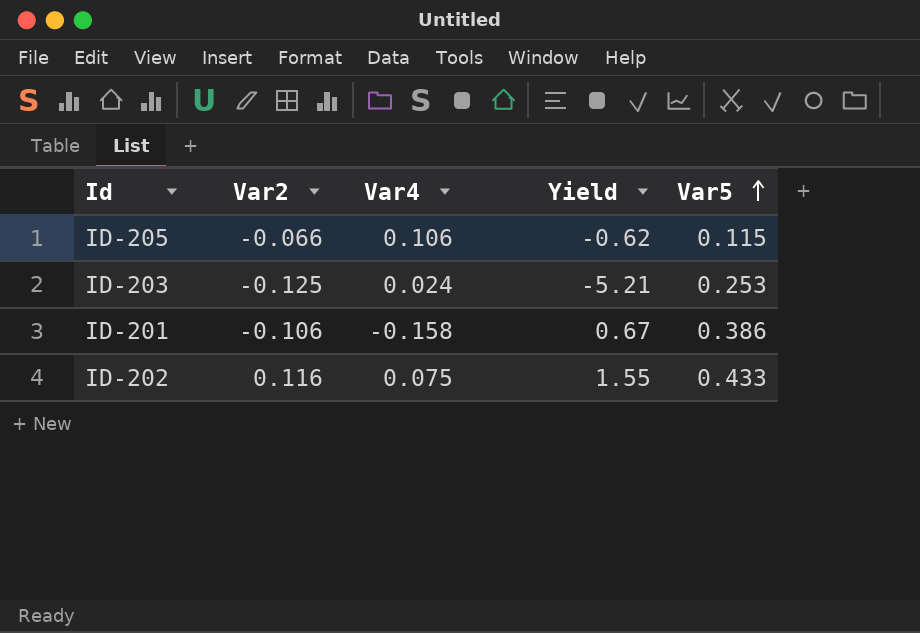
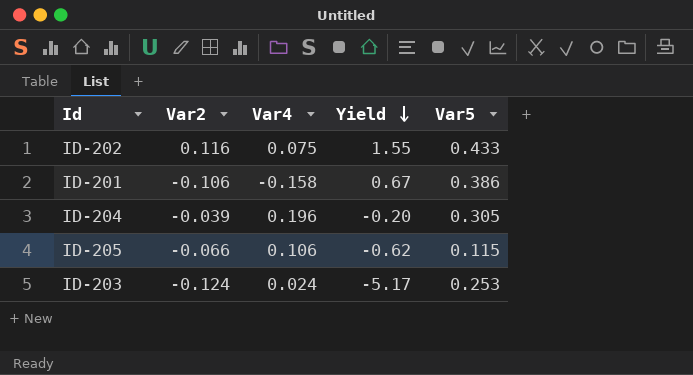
row order: Var5 ascending -> Yield descending
row ID-204: none -> -0.039 | 0.196 | -0.20 | 0.305
ID-203 | Var2: -0.125 -> -0.124
ID-203 | Yield: -5.21 -> -5.17

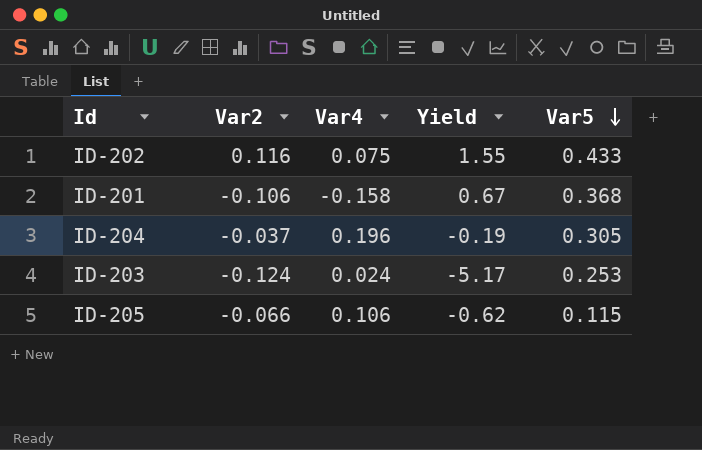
row order: Yield descending -> Var5 descending
ID-201 | Var5: 0.386 -> 0.368
ID-204 | Var2: -0.039 -> -0.037
ID-204 | Yield: -0.20 -> -0.19

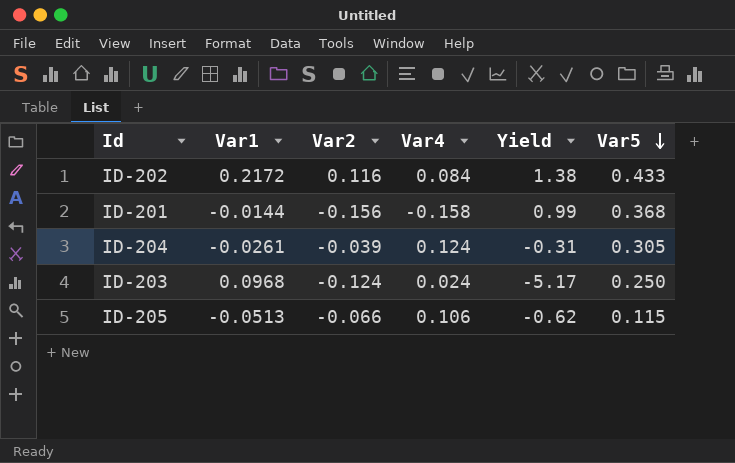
column Var1 | position: none -> 2
ID-202 | Var4: 0.075 -> 0.084
ID-202 | Yield: 1.55 -> 1.38
ID-201 | Var2: -0.106 -> -0.156
ID-201 | Yield: 0.67 -> 0.99
ID-204 | Var2: -0.037 -> -0.039
ID-204 | Var4: 0.196 -> 0.124
ID-204 | Yield: -0.19 -> -0.31
ID-203 | Var5: 0.253 -> 0.250

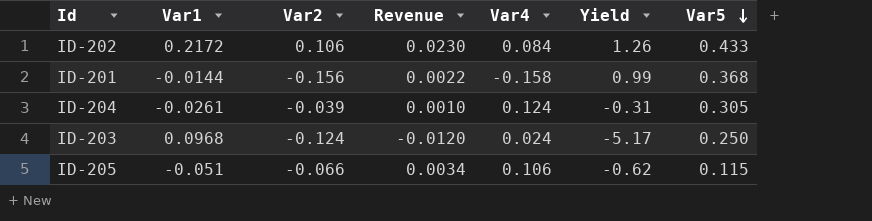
column Revenue | formula: none -> [Var1] * [Var2]
ID-202 | Var2: 0.116 -> 0.106
ID-202 | Yield: 1.38 -> 1.26
ID-205 | Var1: -0.0513 -> -0.051

